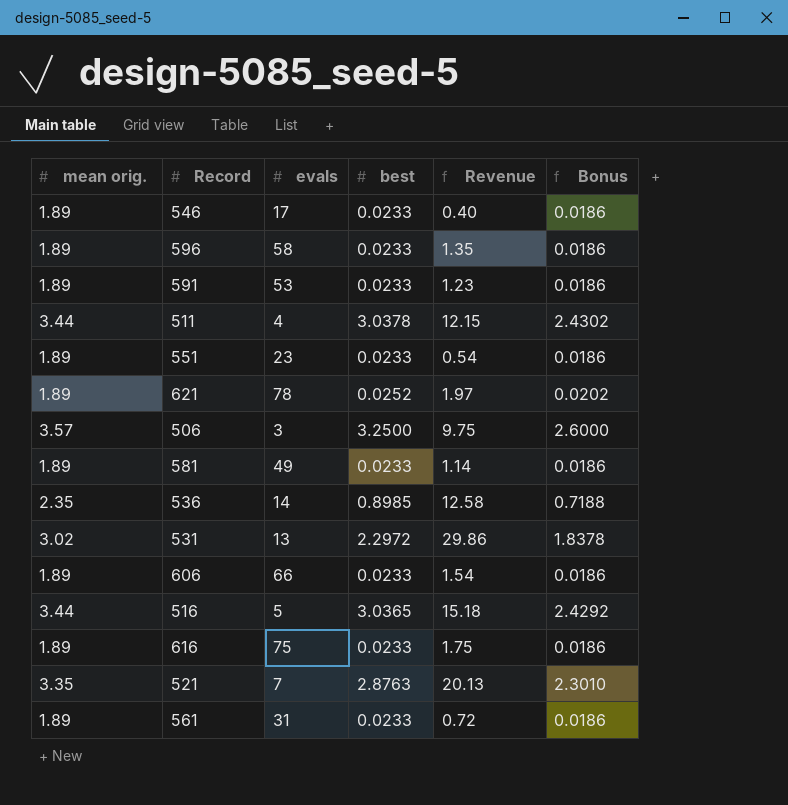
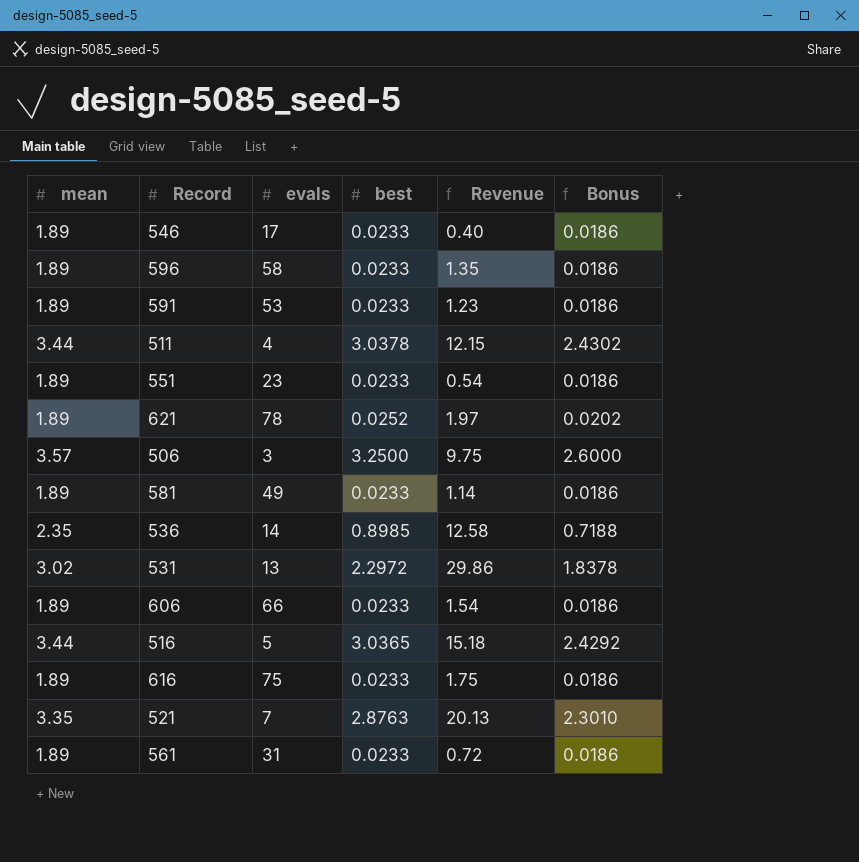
column name: mean orig. -> mean

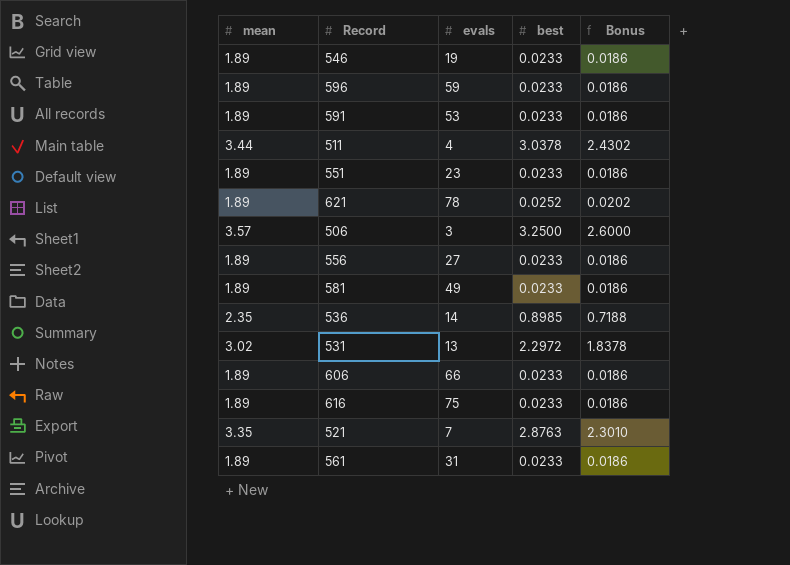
column Revenue | formula: [evals] * [best] -> none
row 516: 3.44 | 5 | 3.0365 | 15.18 | 2.4292 -> none
546 | evals: 17 -> 19
596 | evals: 58 -> 59
row 556: none -> 1.89 | 27 | 0.0233 | 0.0186

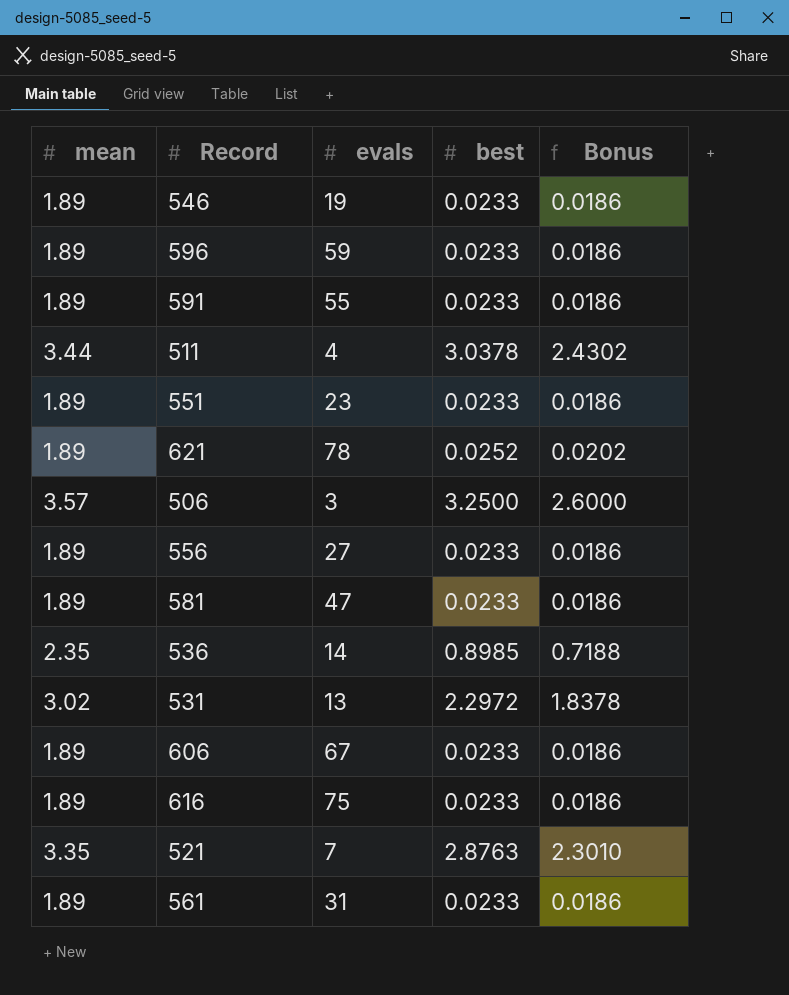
591 | evals: 53 -> 55
581 | evals: 49 -> 47
606 | evals: 66 -> 67

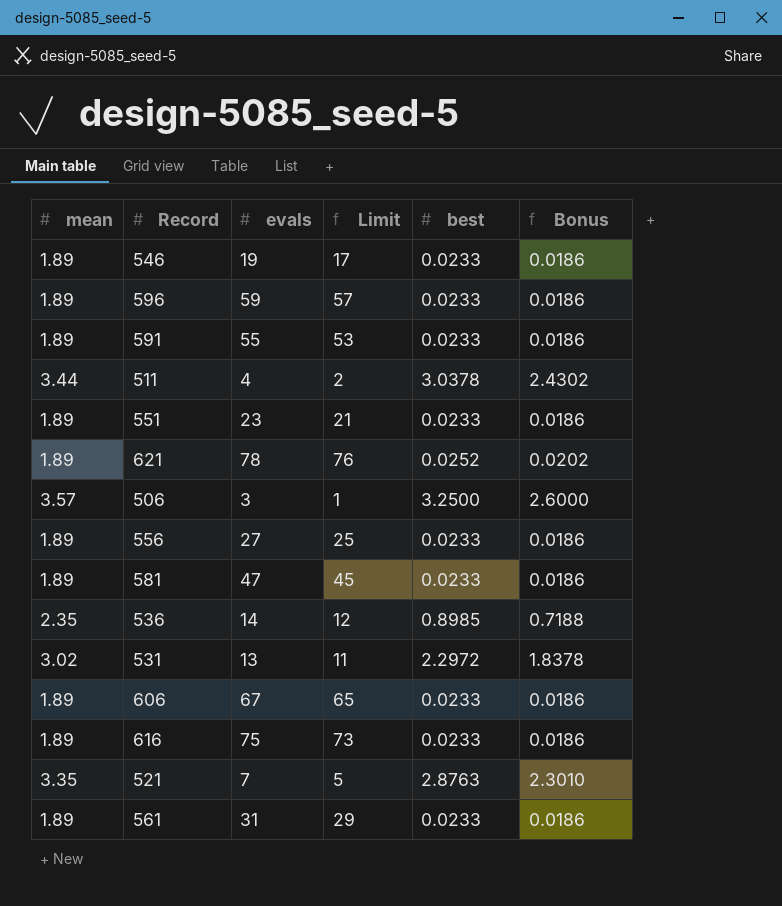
column Limit | formula: none -> [evals] - 2

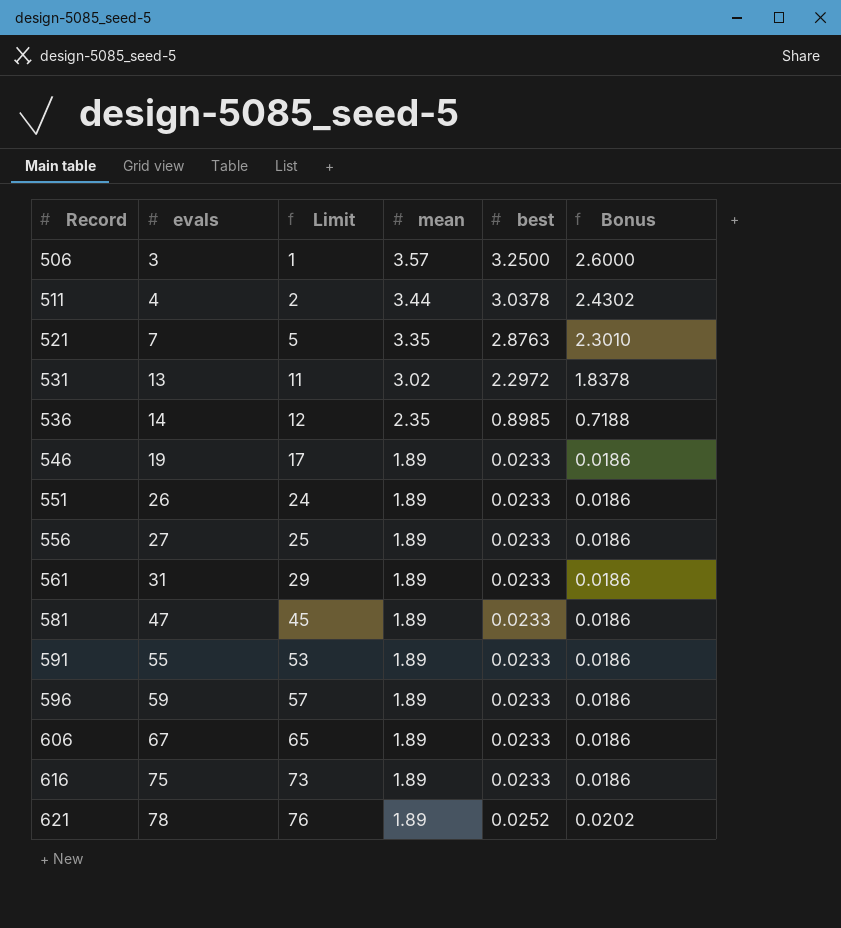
row order: none -> Record ascending
column mean | position: 1 -> 4
551 | evals: 23 -> 26
551 | Limit: 21 -> 24

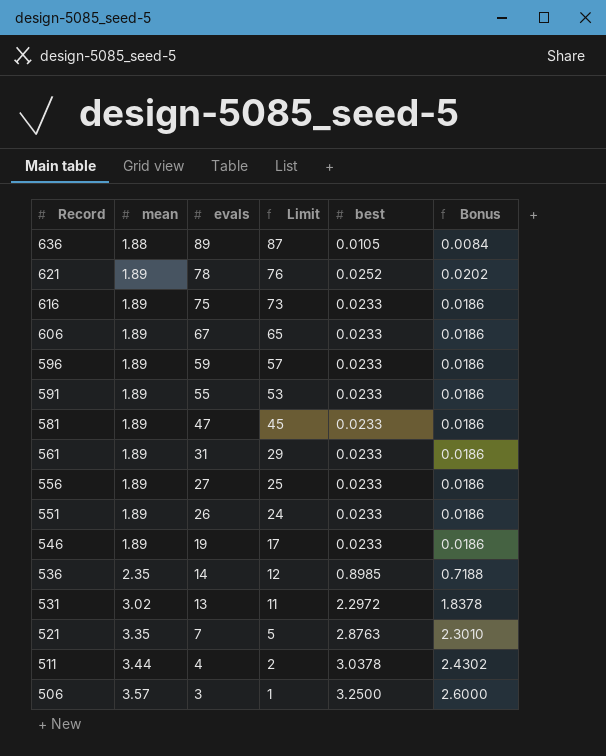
row order: Record ascending -> Record descending
column mean | position: 4 -> 2
row 636: none -> 1.88 | 89 | 87 | 0.0105 | 0.0084

